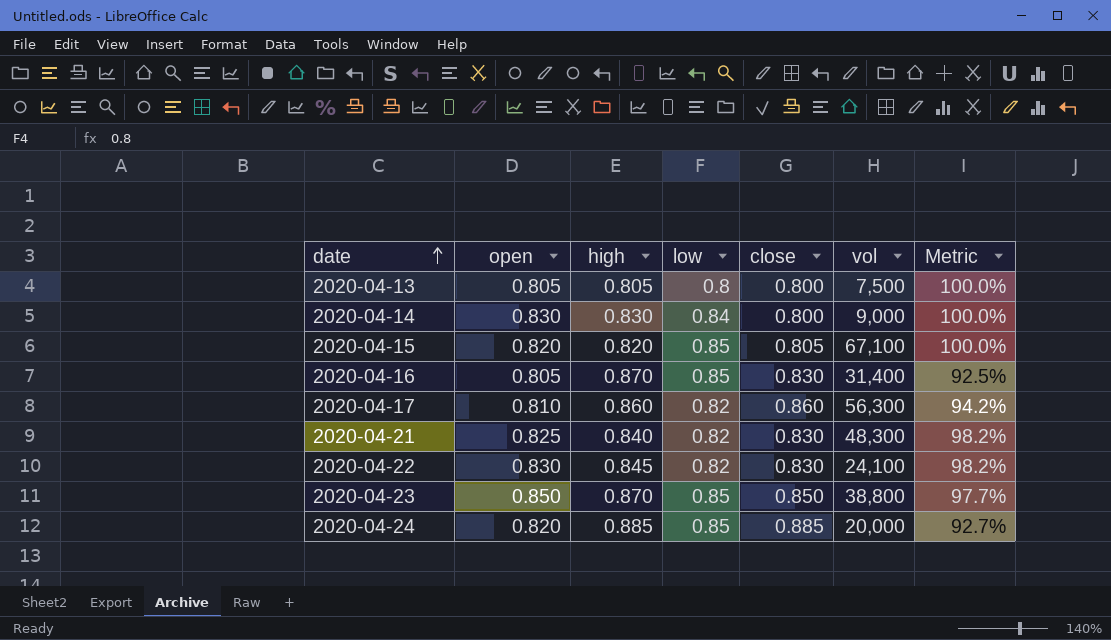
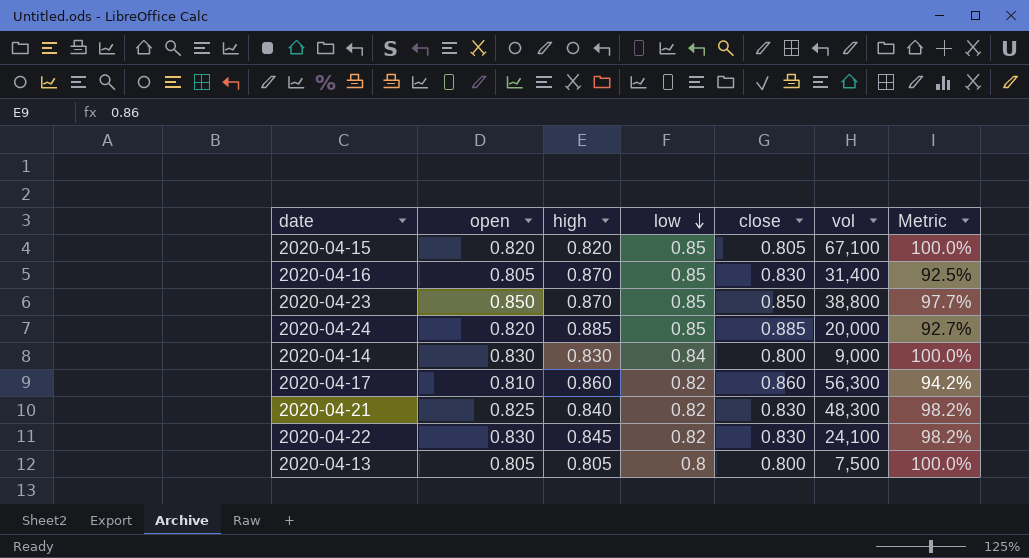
row order: date ascending -> low descending

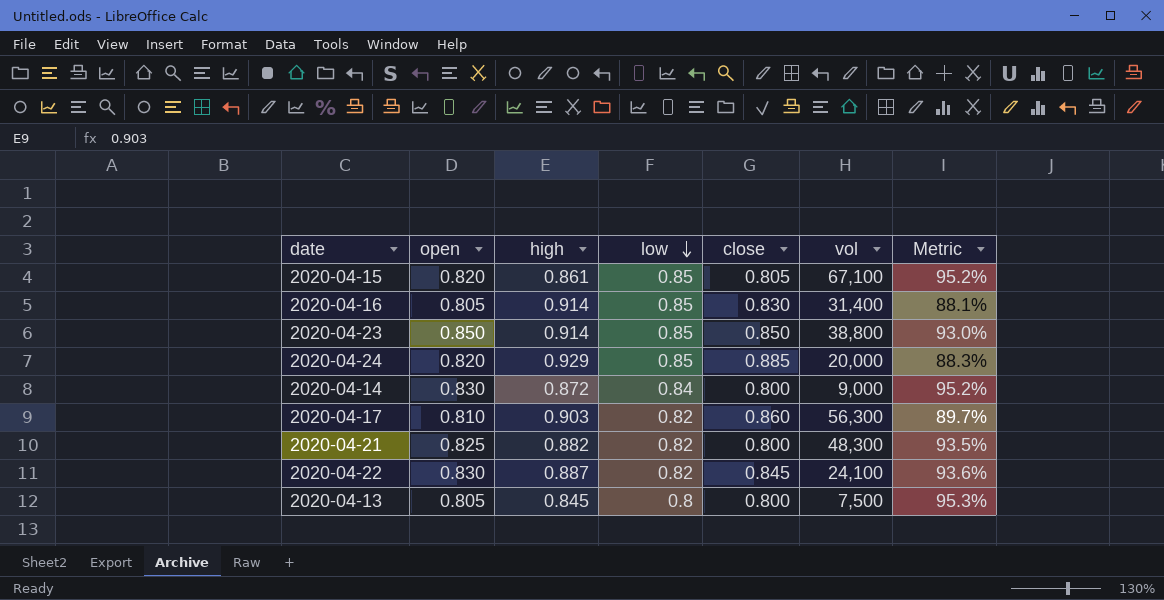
2020-04-15 | high: 0.820 -> 0.861
2020-04-15 | Metric: 100.0% -> 95.2%
2020-04-16 | high: 0.870 -> 0.914
2020-04-16 | Metric: 92.5% -> 88.1%
2020-04-23 | high: 0.870 -> 0.914
2020-04-23 | Metric: 97.7% -> 93.0%
2020-04-24 | high: 0.885 -> 0.929
2020-04-24 | Metric: 92.7% -> 88.3%
2020-04-14 | high: 0.830 -> 0.872
2020-04-14 | Metric: 100.0% -> 95.2%
2020-04-17 | high: 0.860 -> 0.903
2020-04-17 | Metric: 94.2% -> 89.7%
2020-04-21 | high: 0.840 -> 0.882
2020-04-21 | close: 0.830 -> 0.800
2020-04-21 | Metric: 98.2% -> 93.5%
2020-04-22 | high: 0.845 -> 0.887
2020-04-22 | close: 0.830 -> 0.845
2020-04-22 | Metric: 98.2% -> 93.6%
2020-04-13 | high: 0.805 -> 0.845
2020-04-13 | Metric: 100.0% -> 95.3%

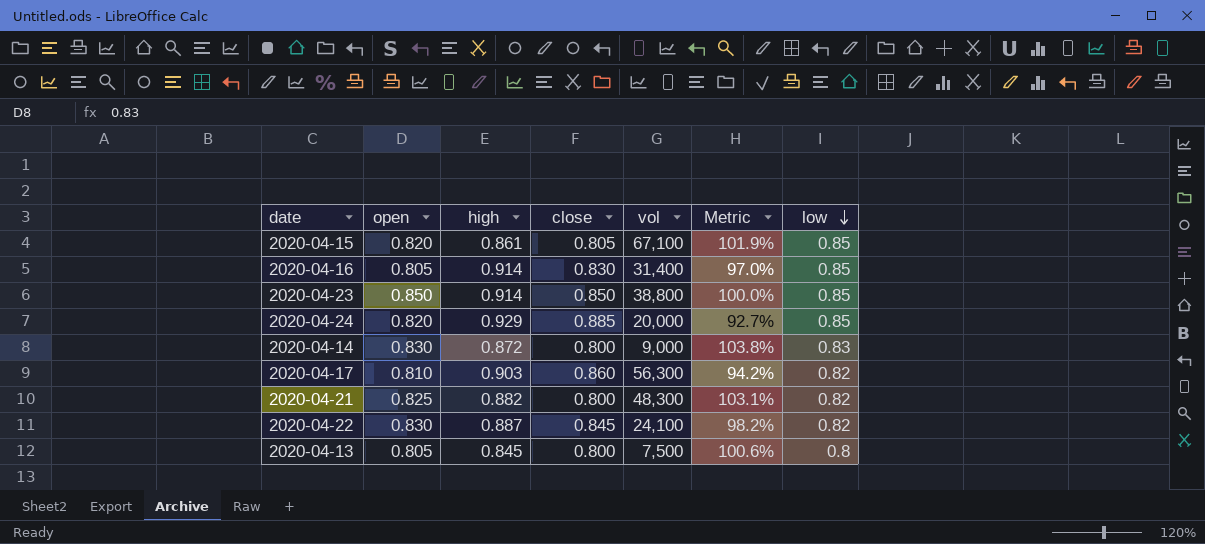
column Metric | formula: [open] / [high] -> [open] / [close]
column low | position: 4 -> 7
2020-04-14 | low: 0.84 -> 0.83

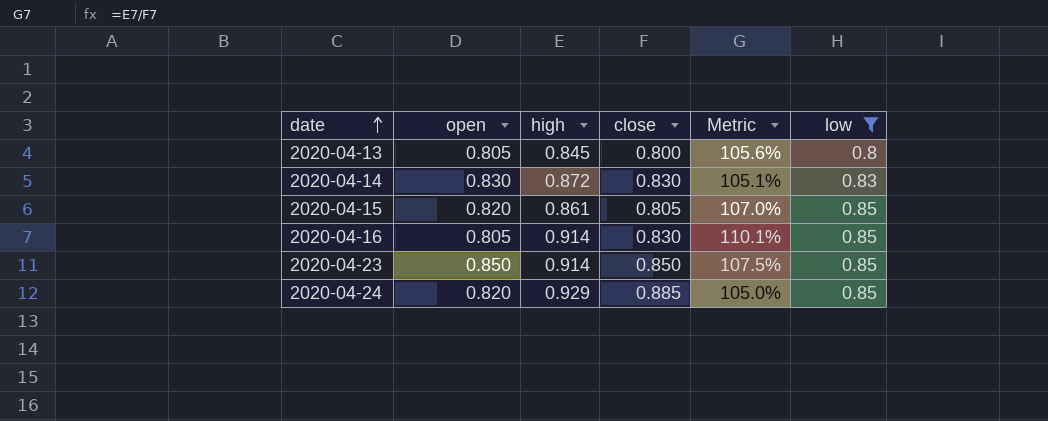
filter: none -> low != 0.82
row order: low descending -> date ascending
column vol | position: 5 -> none
column Metric | formula: [open] / [close] -> [high] / [close]
2020-04-14 | close: 0.800 -> 0.830

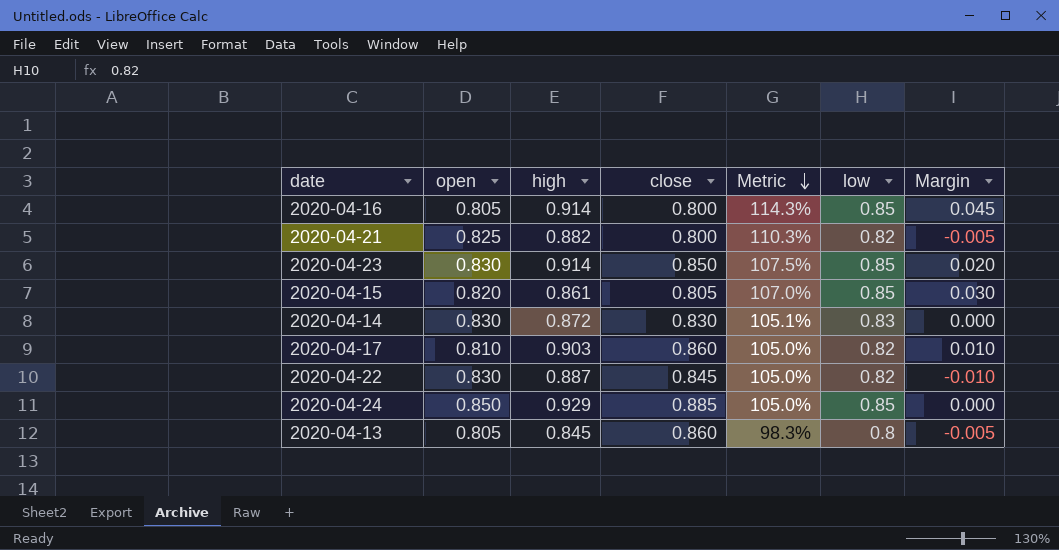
filter: low != 0.82 -> none
row order: date ascending -> Metric descending
column Margin | formula: none -> [low] - [open]
2020-04-16 | close: 0.830 -> 0.800
2020-04-16 | Metric: 110.1% -> 114.3%
2020-04-23 | open: 0.850 -> 0.830
2020-04-24 | open: 0.820 -> 0.850
2020-04-13 | close: 0.800 -> 0.860
2020-04-13 | Metric: 105.6% -> 98.3%

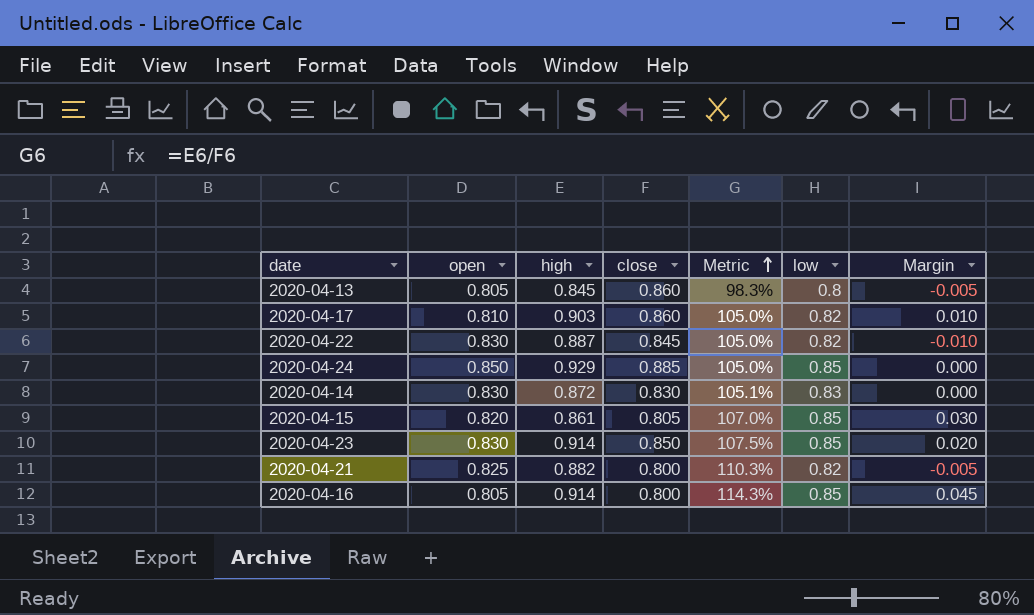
row order: Metric descending -> Metric ascending

